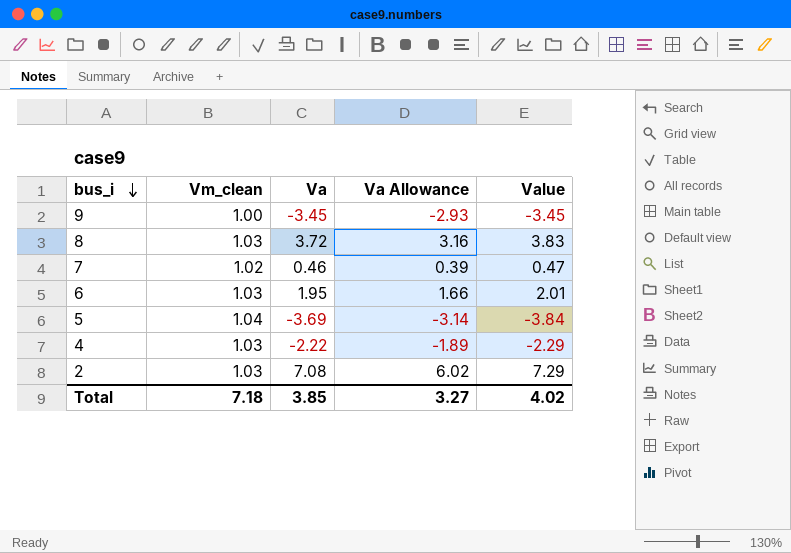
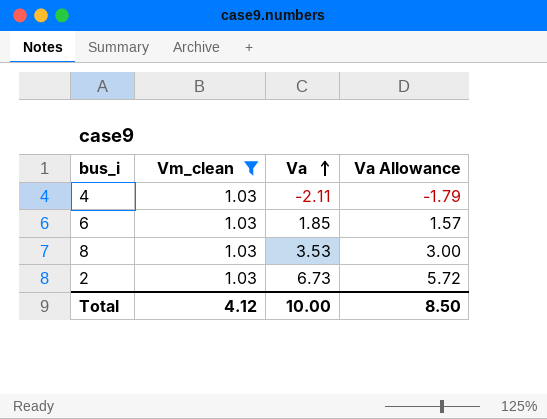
filter: none -> Vm_clean = 1.03
row order: bus_i descending -> Va ascending
column Value | formula: [Vm_clean] * [Va] -> none
4 | Va: -2.22 -> -2.11
4 | Va Allowance: -1.89 -> -1.79
6 | Va: 1.95 -> 1.85
6 | Va Allowance: 1.66 -> 1.57
8 | Va: 3.72 -> 3.53
8 | Va Allowance: 3.16 -> 3.00
2 | Va: 7.08 -> 6.73
2 | Va Allowance: 6.02 -> 5.72
Total | Vm_clean: 7.18 -> 4.12
Total | Va: 3.85 -> 10.00
Total | Va Allowance: 3.27 -> 8.50

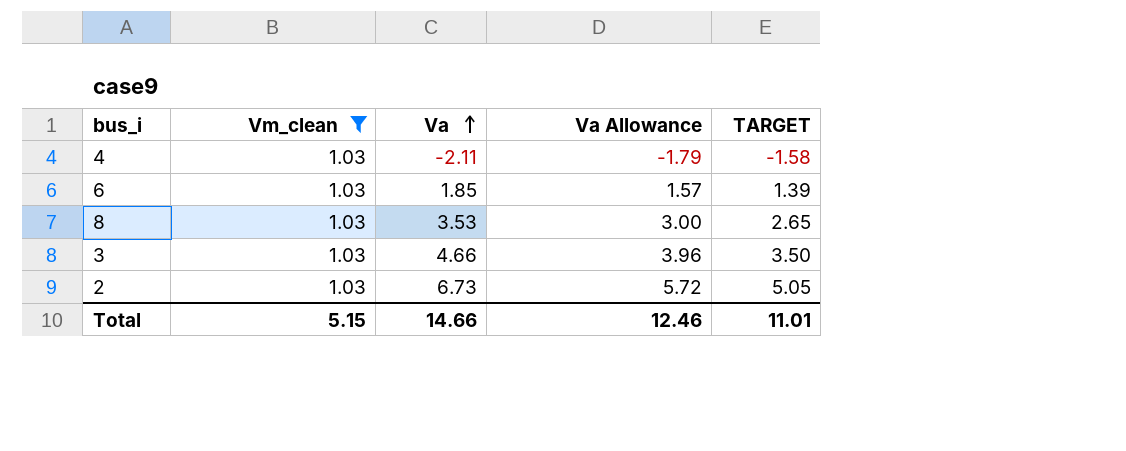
column TARGET | formula: none -> [Va] * 0.75
row 3: none -> 1.03 | 4.66 | 3.96 | 3.50
Total | Vm_clean: 4.12 -> 5.15
Total | Va: 10.00 -> 14.66
Total | Va Allowance: 8.50 -> 12.46

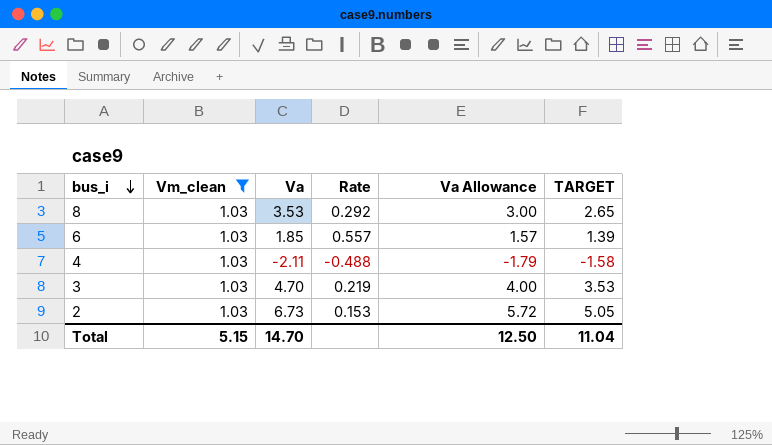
row order: Va ascending -> bus_i descending
column Rate | formula: none -> [Vm_clean] / [Va]
3 | Va: 4.66 -> 4.70
3 | Va Allowance: 3.96 -> 4.00
3 | TARGET: 3.50 -> 3.53
Total | Va: 14.66 -> 14.70
Total | Va Allowance: 12.46 -> 12.50
Total | TARGET: 11.01 -> 11.04

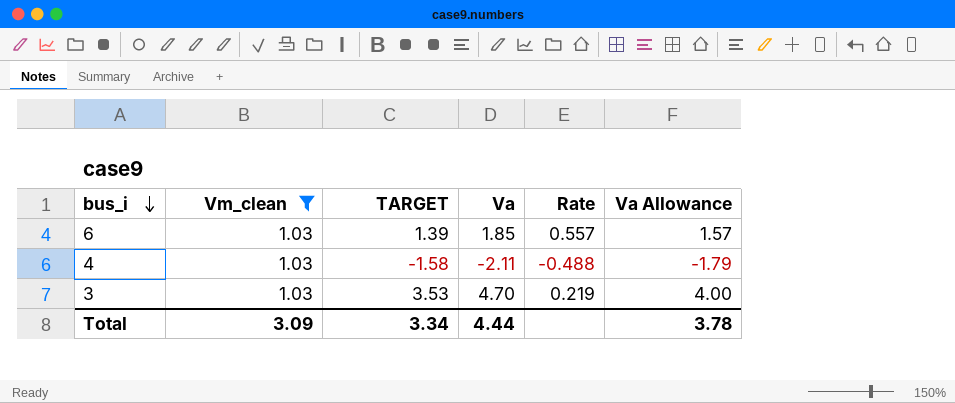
column TARGET | position: 6 -> 3
row 8: 1.03 | 3.53 | 0.292 | 3.00 | 2.65 -> none
row 2: 1.03 | 6.73 | 0.153 | 5.72 | 5.05 -> none
Total | Vm_clean: 5.15 -> 3.09
Total | TARGET: 11.04 -> 3.34
Total | Va: 14.70 -> 4.44
Total | Va Allowance: 12.50 -> 3.78

